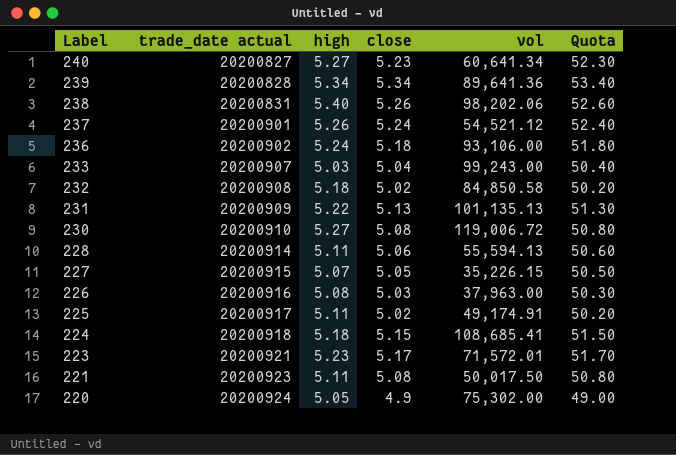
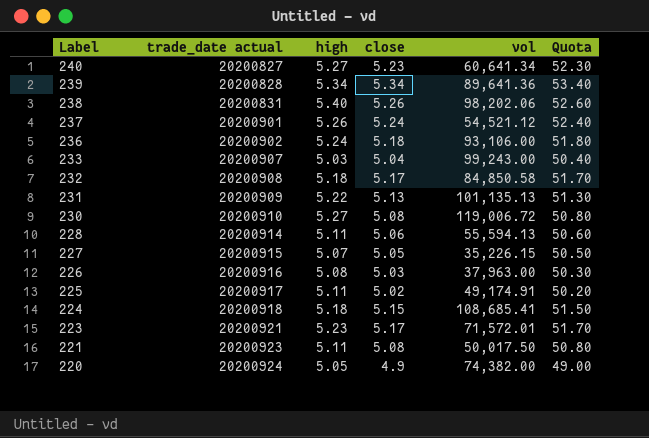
232 | close: 5.02 -> 5.17
232 | Quota: 50.20 -> 51.70
220 | vol: 75,302.00 -> 74,382.00

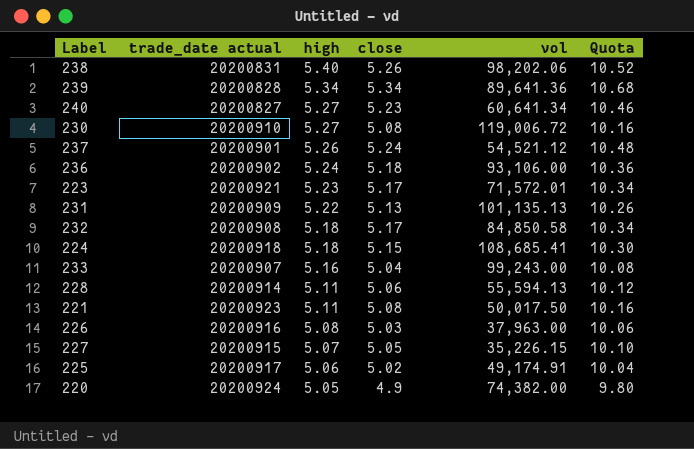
row order: Label descending -> high descending
column Quota | formula: [close] * 10 -> [close] * 2
233 | high: 5.03 -> 5.16
225 | high: 5.11 -> 5.06

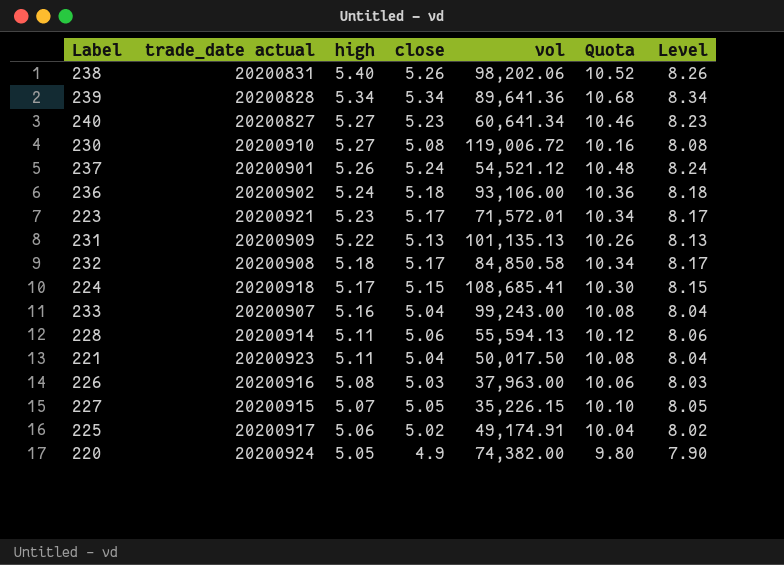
column Level | formula: none -> [close] + 3
224 | high: 5.18 -> 5.17
221 | close: 5.08 -> 5.04
221 | Quota: 10.16 -> 10.08

